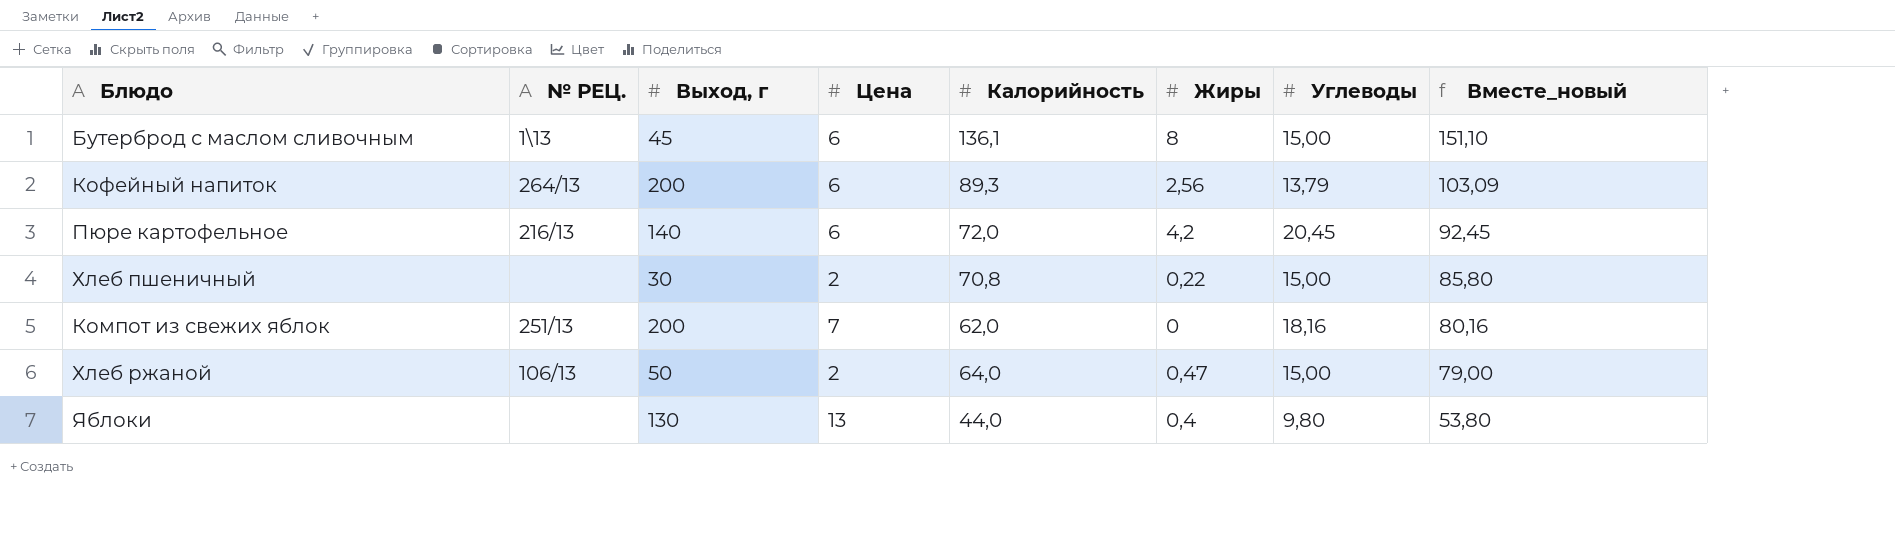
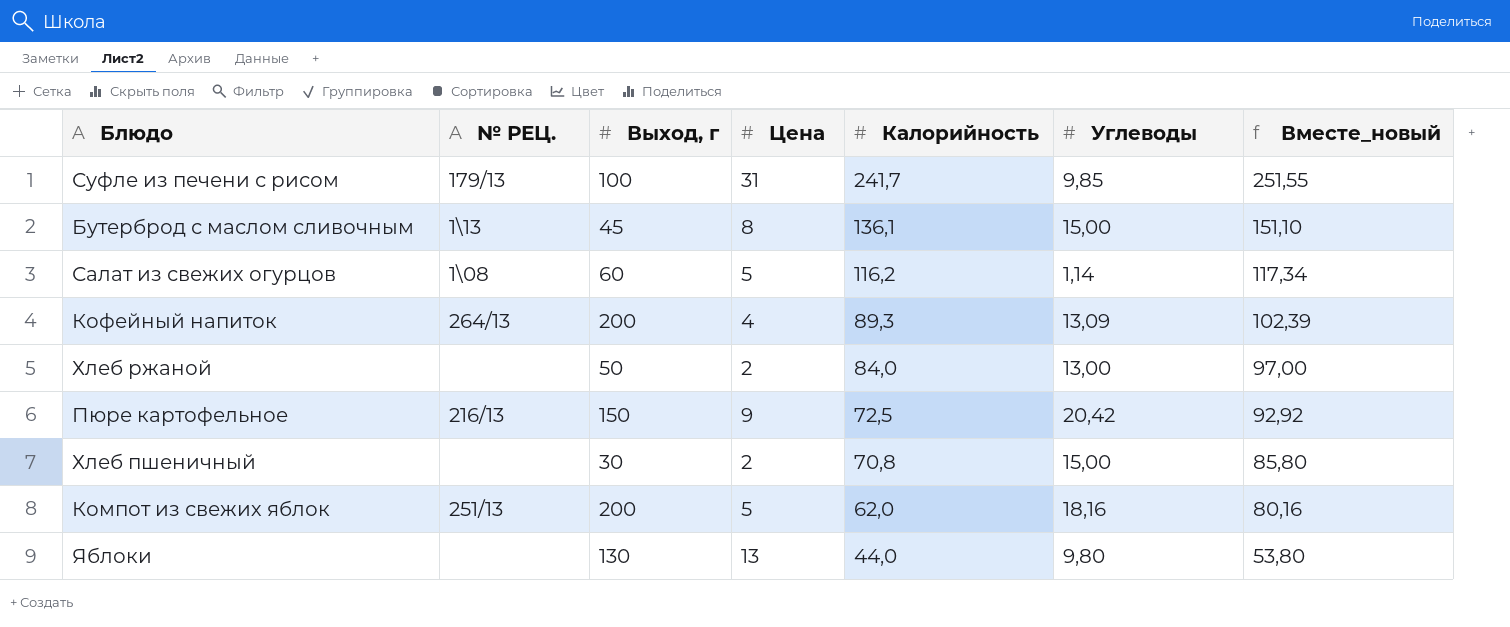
row order: Вместе_новый descending -> Калорийность descending
column Жиры | position: 6 -> none
row Суфле из печени с рисом: none -> 179/13 | 100 | 31 | 241,7 | 9,85 | 251,55
Бутерброд с маслом сливочным | Цена: 6 -> 8
row Салат из свежих огурцов: none -> 1\08 | 60 | 5 | 116,2 | 1,14 | 117,34
Кофейный напиток | Цена: 6 -> 4
Кофейный напиток | Углеводы: 13,79 -> 13,09
Кофейный напиток | Вместе_новый: 103,09 -> 102,39
Хлеб ржаной | № РЕЦ.: 106/13 -> none
Хлеб ржаной | Калорийность: 64,0 -> 84,0
Хлеб ржаной | Углеводы: 15,00 -> 13,00
Хлеб ржаной | Вместе_новый: 79,00 -> 97,00
Пюре картофельное | Выход, г: 140 -> 150
Пюре картофельное | Цена: 6 -> 9
Пюре картофельное | Калорийность: 72,0 -> 72,5
Пюре картофельное | Углеводы: 20,45 -> 20,42
Пюре картофельное | Вместе_новый: 92,45 -> 92,92
Компот из свежих яблок | Цена: 7 -> 5

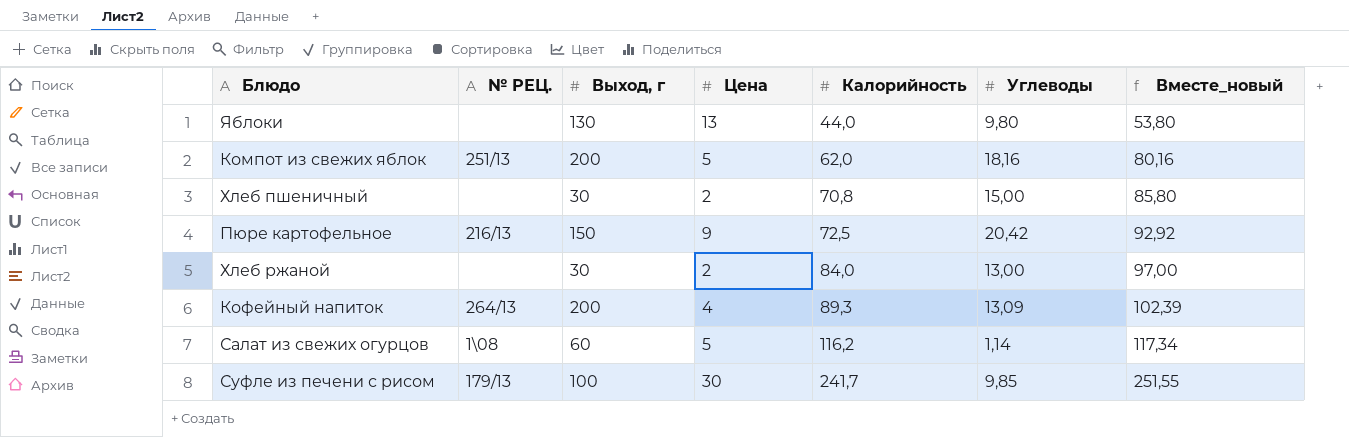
row order: Калорийность descending -> Калорийность ascending
row Бутерброд с маслом сливочным: 1\13 | 45 | 8 | 136,1 | 15,00 | 151,10 -> none
Хлеб ржаной | Выход, г: 50 -> 30
Суфле из печени с рисом | Цена: 31 -> 30

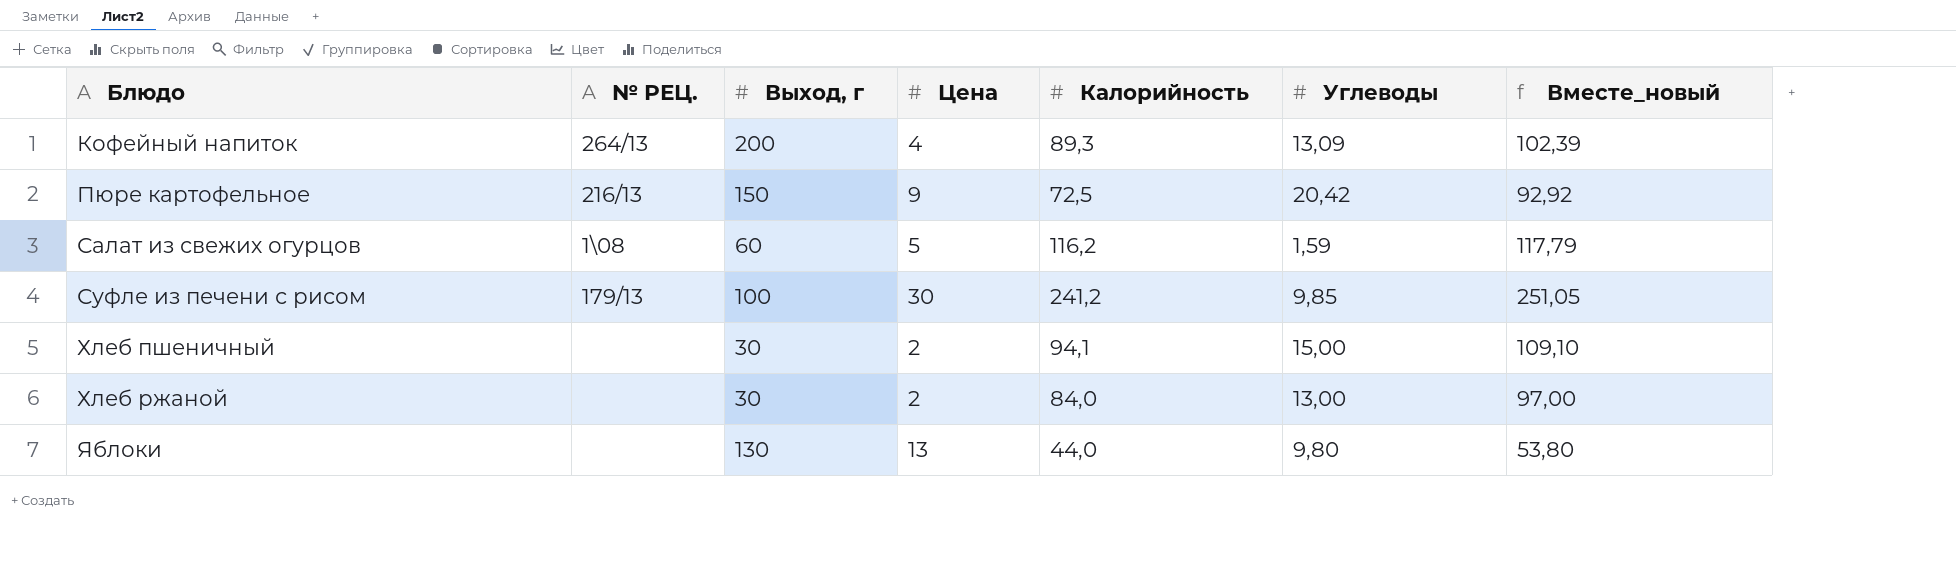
row order: Калорийность ascending -> Блюдо ascending
row Компот из свежих яблок: 251/13 | 200 | 5 | 62,0 | 18,16 | 80,16 -> none
Салат из свежих огурцов | Углеводы: 1,14 -> 1,59
Салат из свежих огурцов | Вместе_новый: 117,34 -> 117,79
Суфле из печени с рисом | Калорийность: 241,7 -> 241,2
Суфле из печени с рисом | Вместе_новый: 251,55 -> 251,05
Хлеб пшеничный | Калорийность: 70,8 -> 94,1
Хлеб пшеничный | Вместе_новый: 85,80 -> 109,10

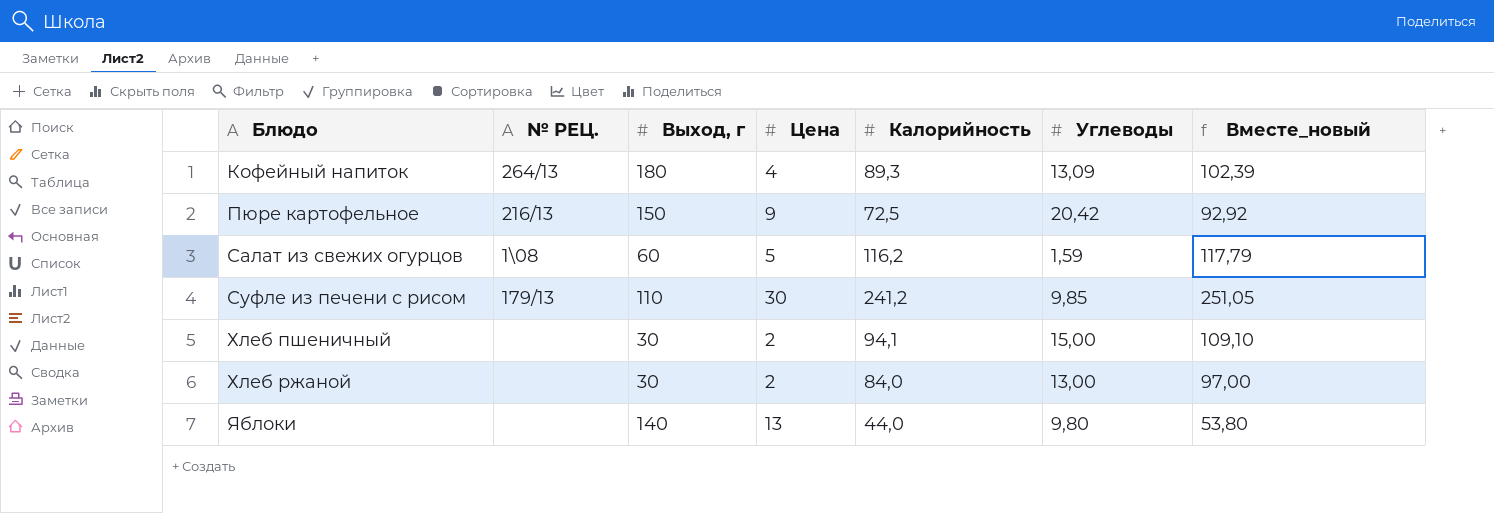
Кофейный напиток | Выход, г: 200 -> 180
Суфле из печени с рисом | Выход, г: 100 -> 110
Яблоки | Выход, г: 130 -> 140

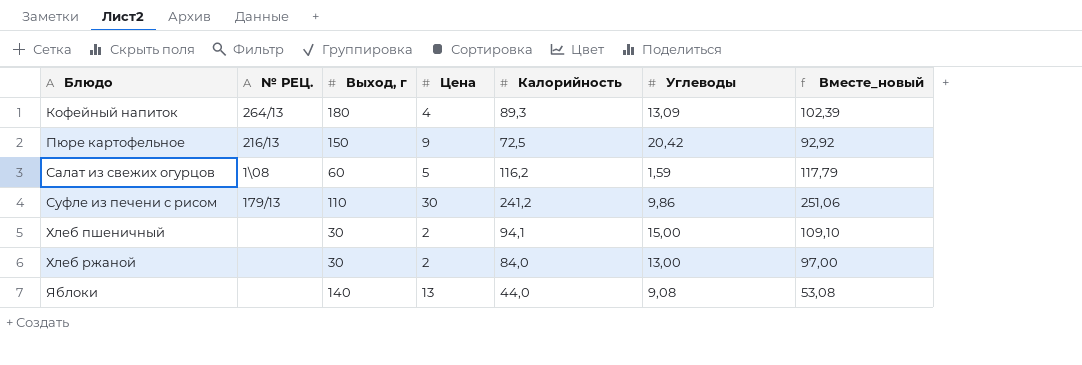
Суфле из печени с рисом | Углеводы: 9,85 -> 9,86
Суфле из печени с рисом | Вместе_новый: 251,05 -> 251,06
Яблоки | Углеводы: 9,80 -> 9,08
Яблоки | Вместе_новый: 53,80 -> 53,08

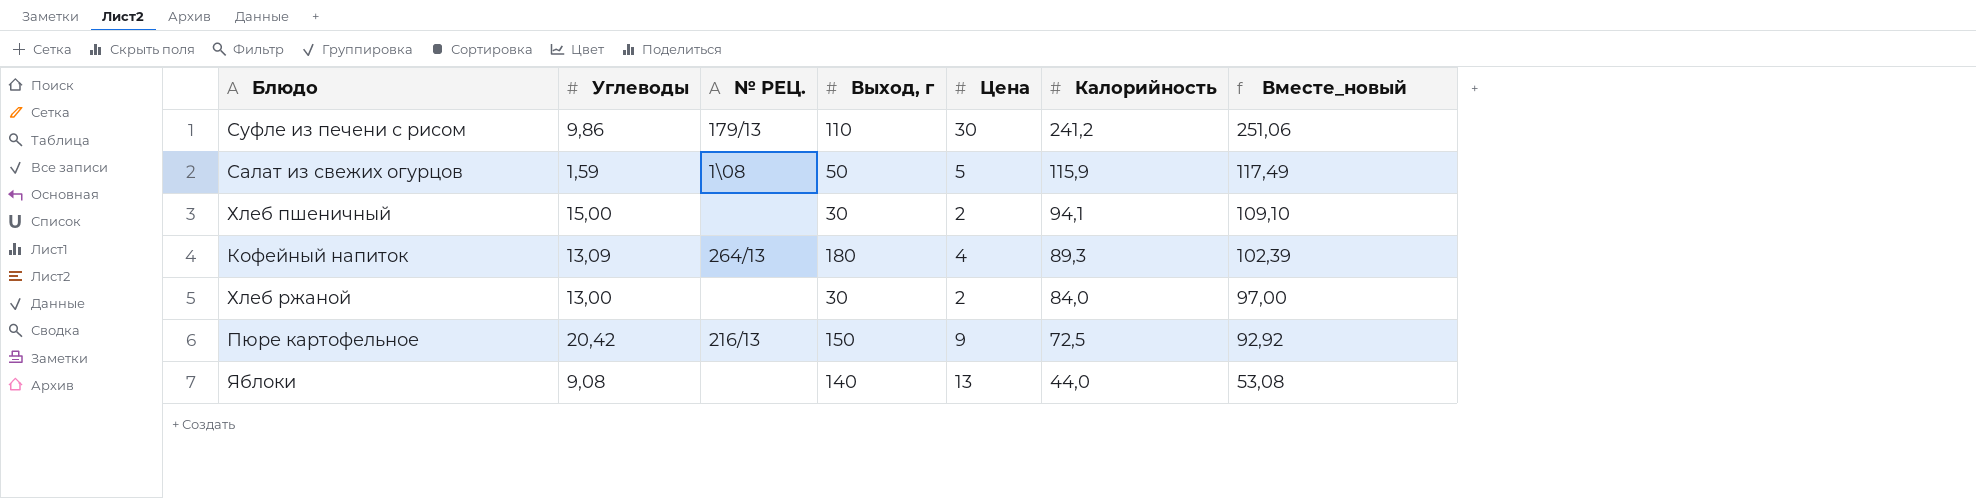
row order: Блюдо ascending -> Калорийность descending
column Углеводы | position: 6 -> 2
Салат из свежих огурцов | Выход, г: 60 -> 50
Салат из свежих огурцов | Калорийность: 116,2 -> 115,9
Салат из свежих огурцов | Вместе_новый: 117,79 -> 117,49

